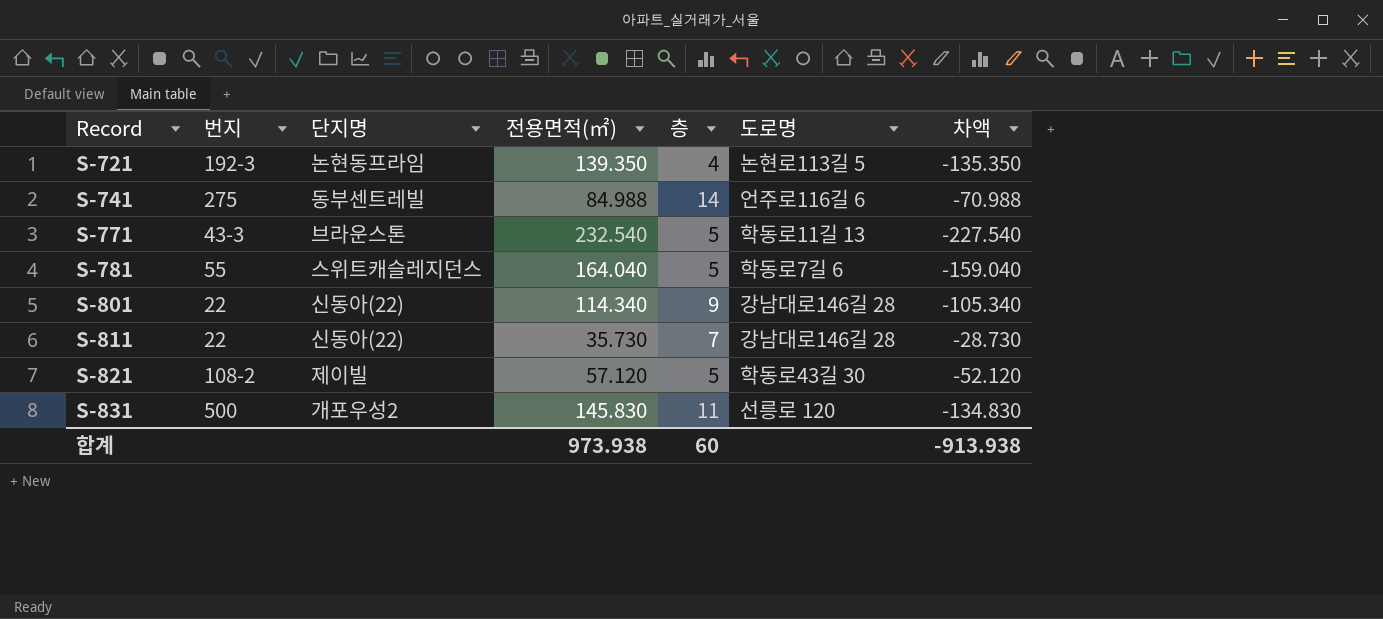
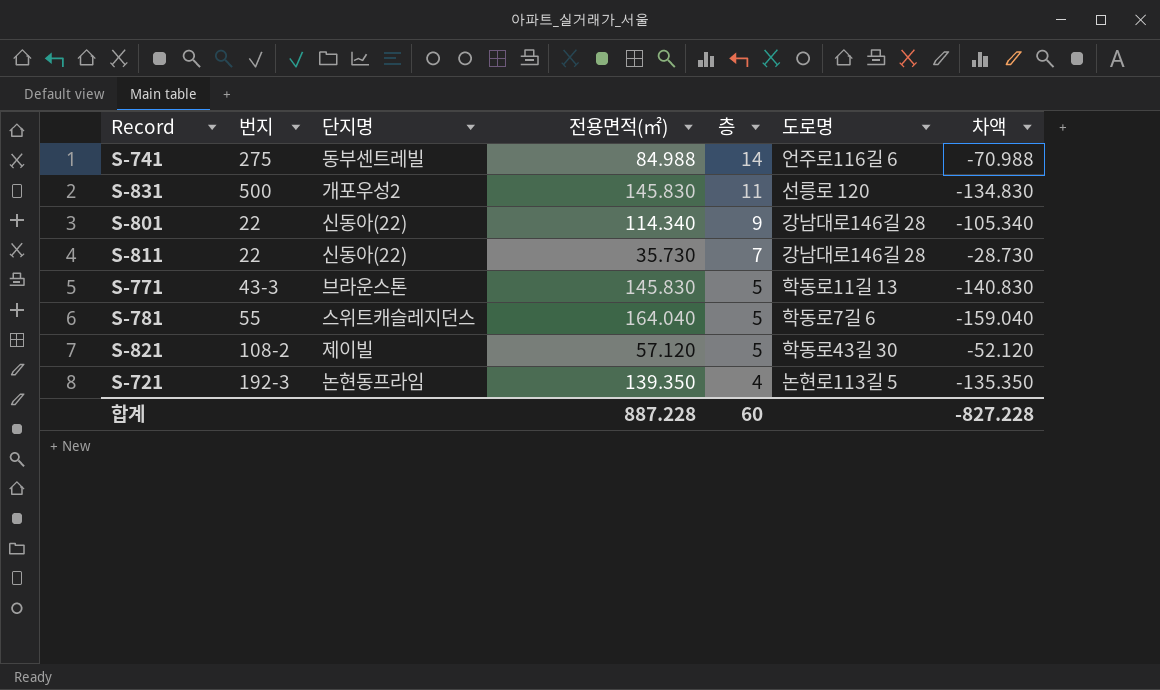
row order: Record ascending -> 층 descending
S-771 | 전용면적(㎡): 232.540 -> 145.830
S-771 | 차액: -227.540 -> -140.830
합계 | 전용면적(㎡): 973.938 -> 887.228
합계 | 차액: -913.938 -> -827.228

